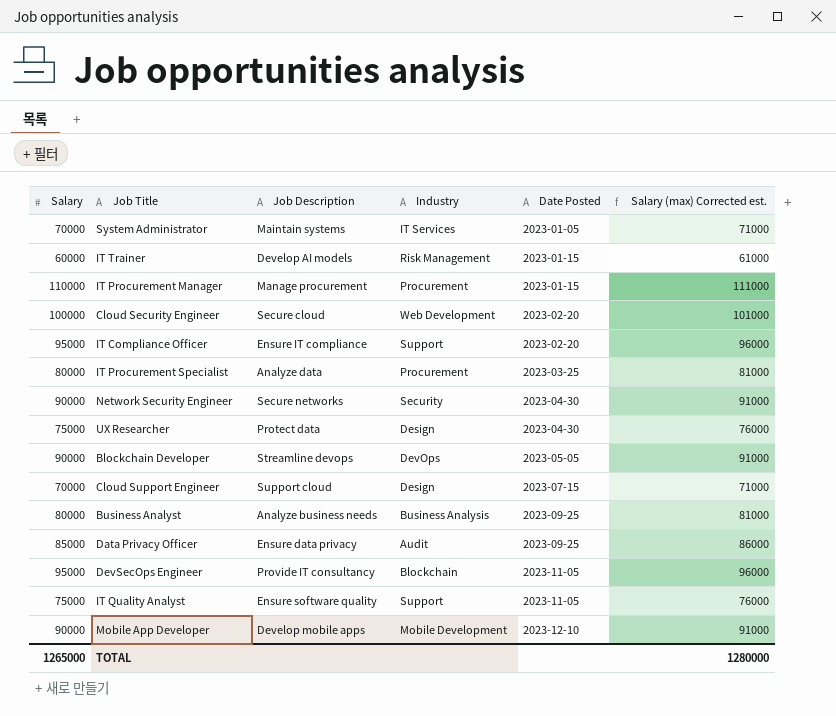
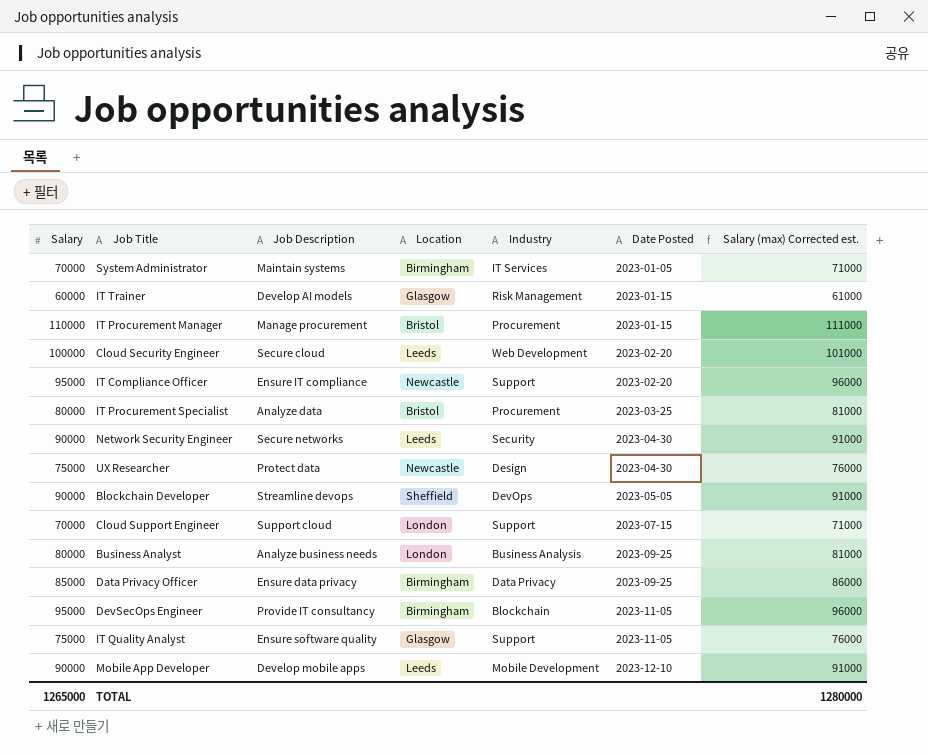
column Location | position: none -> 4
Cloud Support Engineer | Industry: Design -> Support
Data Privacy Officer | Industry: Audit -> Data Privacy

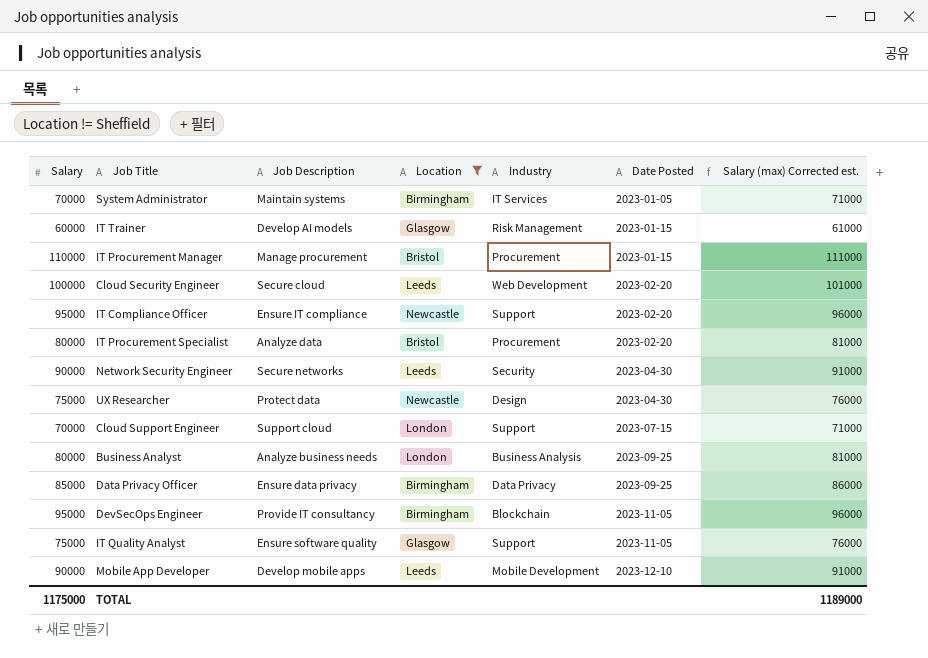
filter: none -> Location != Sheffield
IT Procurement Specialist | Date Posted: 2023-03-25 -> 2023-02-20
TOTAL | Salary: 1265000 -> 1175000
TOTAL | Salary (max) Corrected est.: 1280000 -> 1189000

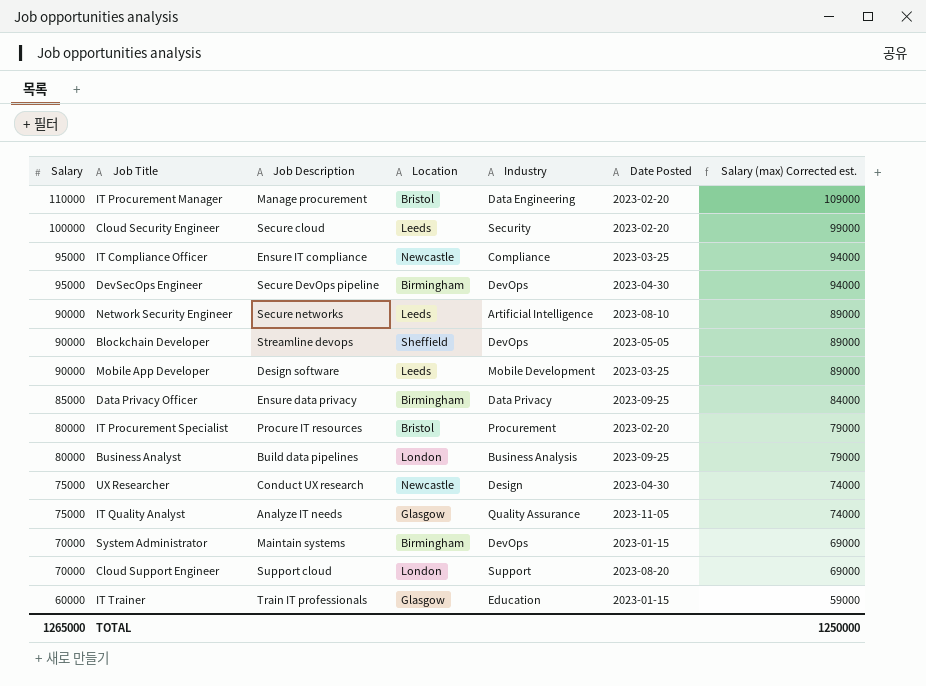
filter: Location != Sheffield -> none
row order: Date Posted ascending -> Salary descending
column Salary (max) Corrected est. | formula: [Salary] + 1000 -> [Salary] - 1000
IT Procurement Manager | Industry: Procurement -> Data Engineering
IT Procurement Manager | Date Posted: 2023-01-15 -> 2023-02-20
Cloud Security Engineer | Industry: Web Development -> Security
IT Compliance Officer | Industry: Support -> Compliance
IT Compliance Officer | Date Posted: 2023-02-20 -> 2023-03-25
DevSecOps Engineer | Job Description: Provide IT consultancy -> Secure DevOps pipeline
DevSecOps Engineer | Industry: Blockchain -> DevOps
DevSecOps Engineer | Date Posted: 2023-11-05 -> 2023-04-30
Network Security Engineer | Industry: Security -> Artificial Intelligence
Network Security Engineer | Date Posted: 2023-04-30 -> 2023-08-10
Mobile App Developer | Job Description: Develop mobile apps -> Design software
Mobile App Developer | Date Posted: 2023-12-10 -> 2023-03-25
IT Procurement Specialist | Job Description: Analyze data -> Procure IT resources
Business Analyst | Job Description: Analyze business needs -> Build data pipelines
UX Researcher | Job Description: Protect data -> Conduct UX research
IT Quality Analyst | Job Description: Ensure software quality -> Analyze IT needs
IT Quality Analyst | Industry: Support -> Quality Assurance
System Administrator | Industry: IT Services -> DevOps
System Administrator | Date Posted: 2023-01-05 -> 2023-01-15
Cloud Support Engineer | Date Posted: 2023-07-15 -> 2023-08-20
IT Trainer | Job Description: Develop AI models -> Train IT professionals
IT Trainer | Industry: Risk Management -> Education
TOTAL | Salary: 1175000 -> 1265000
TOTAL | Salary (max) Corrected est.: 1189000 -> 1250000

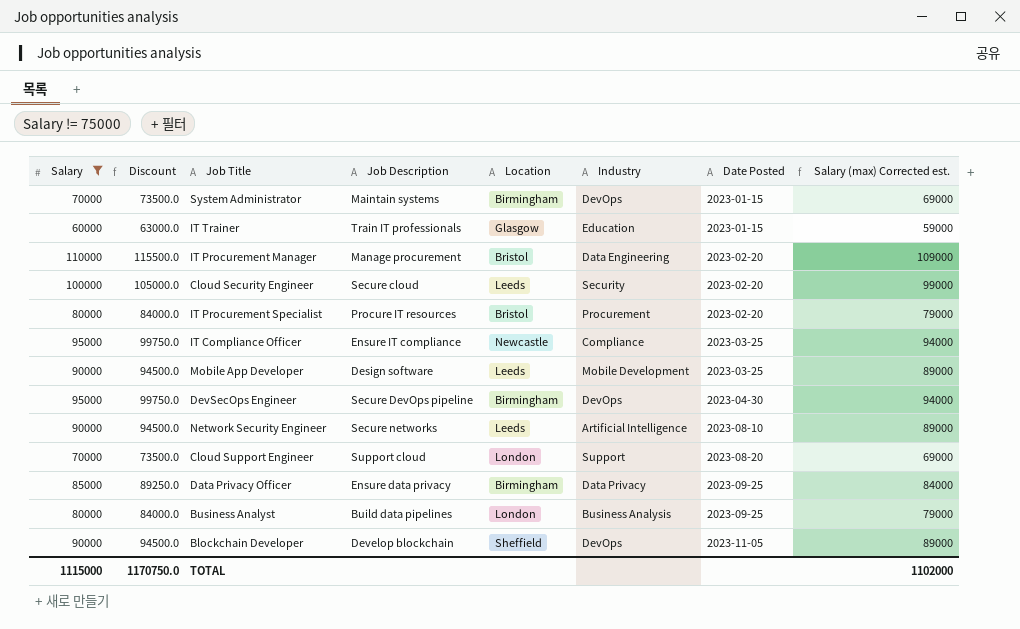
filter: none -> Salary != 75000
row order: Salary descending -> Date Posted ascending
column Discount | formula: none -> [Salary] * 1.05
Blockchain Developer | Job Description: Streamline devops -> Develop blockchain
Blockchain Developer | Date Posted: 2023-05-05 -> 2023-11-05
TOTAL | Salary: 1265000 -> 1115000
TOTAL | Salary (max) Corrected est.: 1250000 -> 1102000

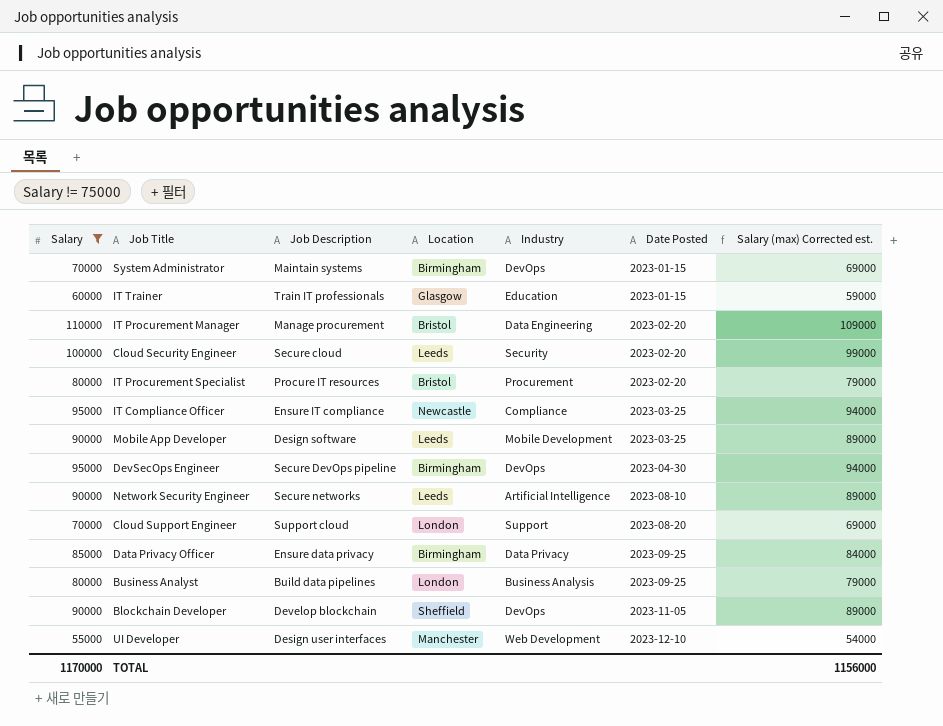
column Discount | formula: [Salary] * 1.05 -> none
row UI Developer: none -> 55000 | Design user interfaces | Manchester | Web Development | 2023-12-10 | 54000
TOTAL | Salary: 1115000 -> 1170000
TOTAL | Salary (max) Corrected est.: 1102000 -> 1156000

